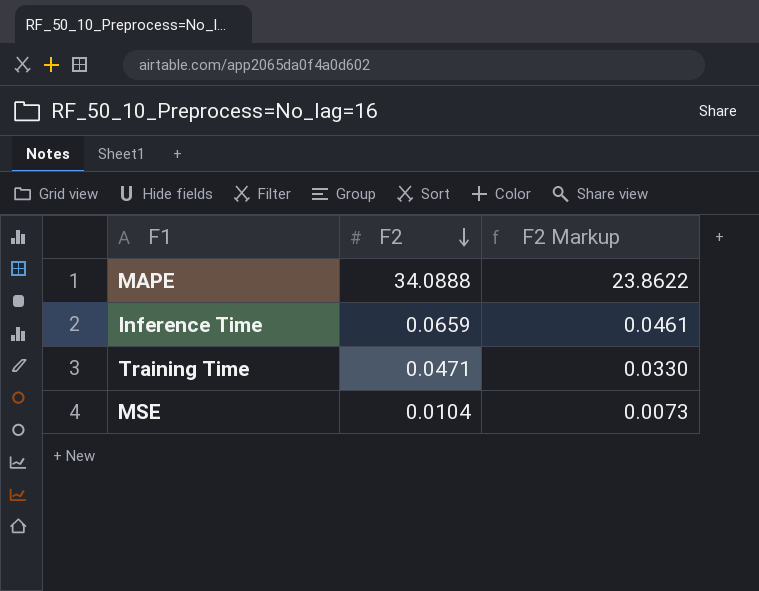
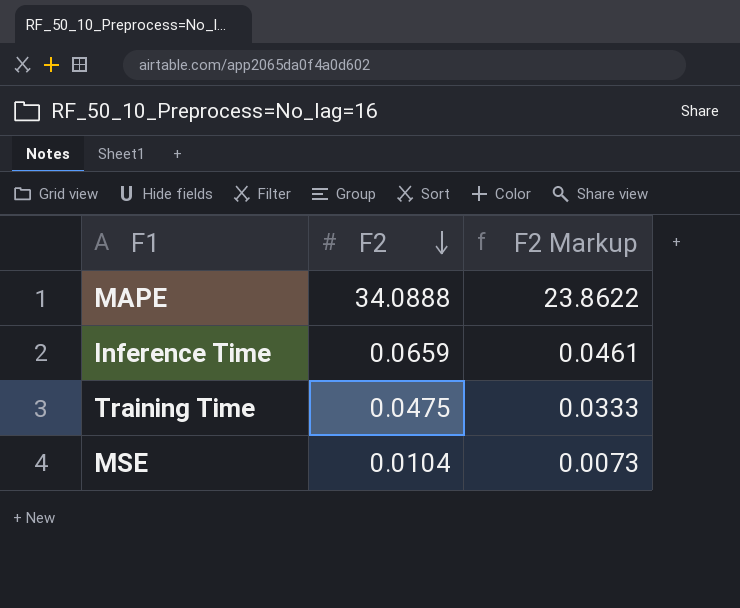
Training Time | F2: 0.0471 -> 0.0475
Training Time | F2 Markup: 0.0330 -> 0.0333

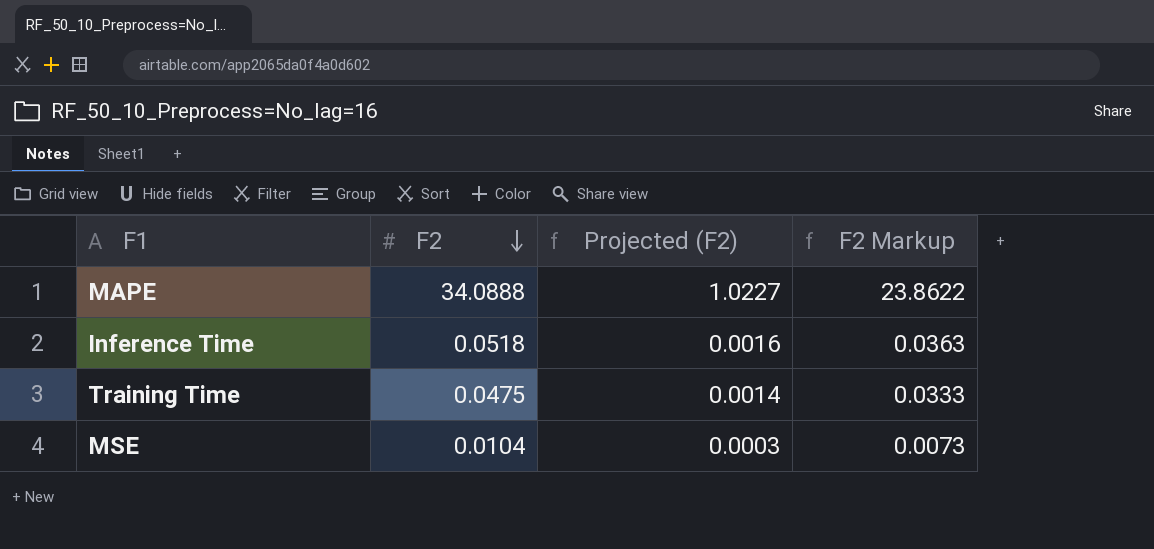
column Projected (F2) | formula: none -> [F2] * 0.03
Inference Time | F2: 0.0659 -> 0.0518
Inference Time | F2 Markup: 0.0461 -> 0.0363

